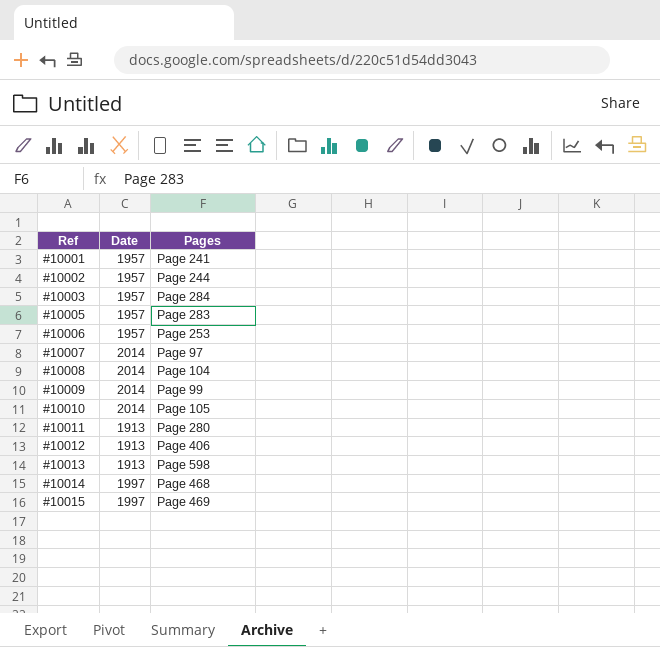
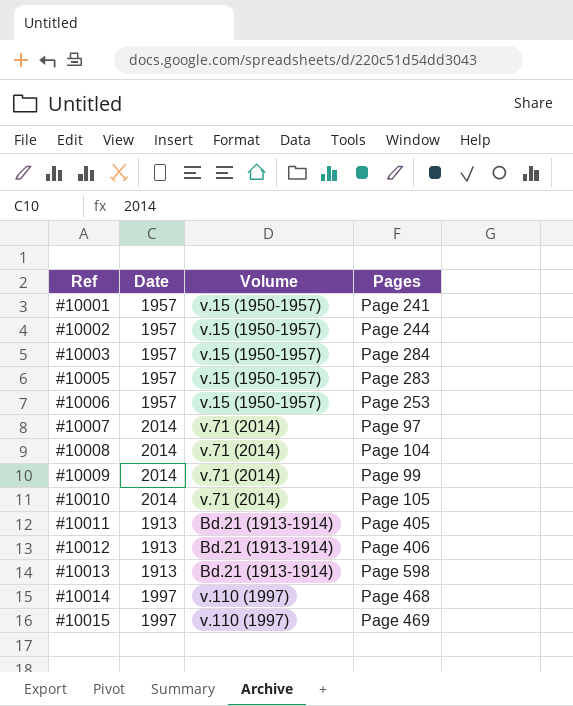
column Volume | position: none -> 3
#10011 | Pages: Page 280 -> Page 405

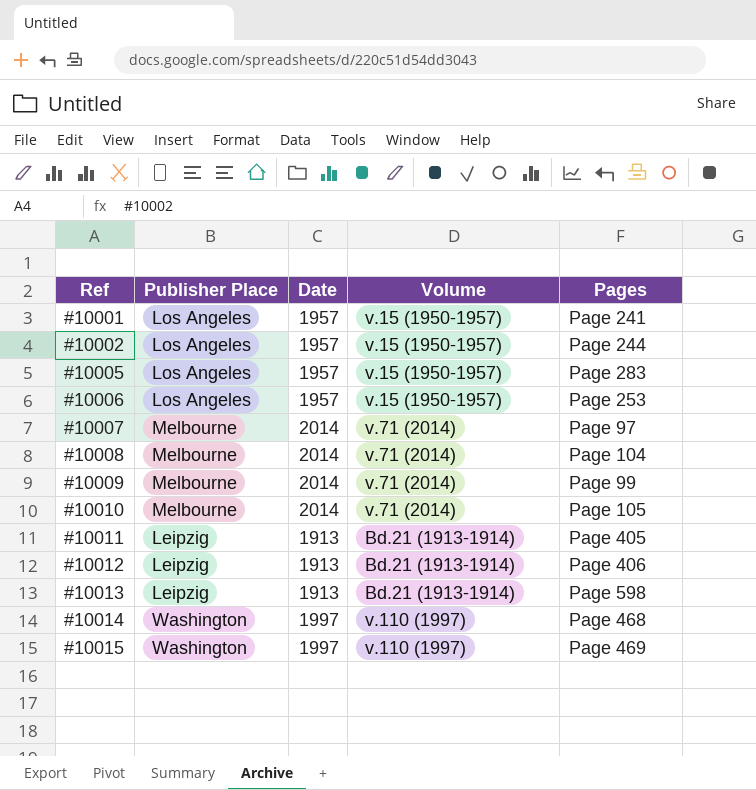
column Publisher Place | position: none -> 2
row #10003: 1957 | v.15 (1950-1957) | Page 284 -> none

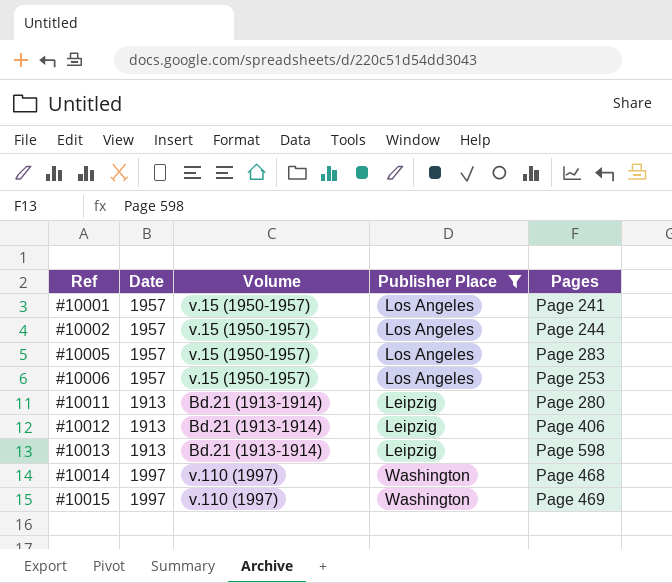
filter: none -> Publisher Place != Melbourne
column Publisher Place | position: 2 -> 4
#10011 | Pages: Page 405 -> Page 280

